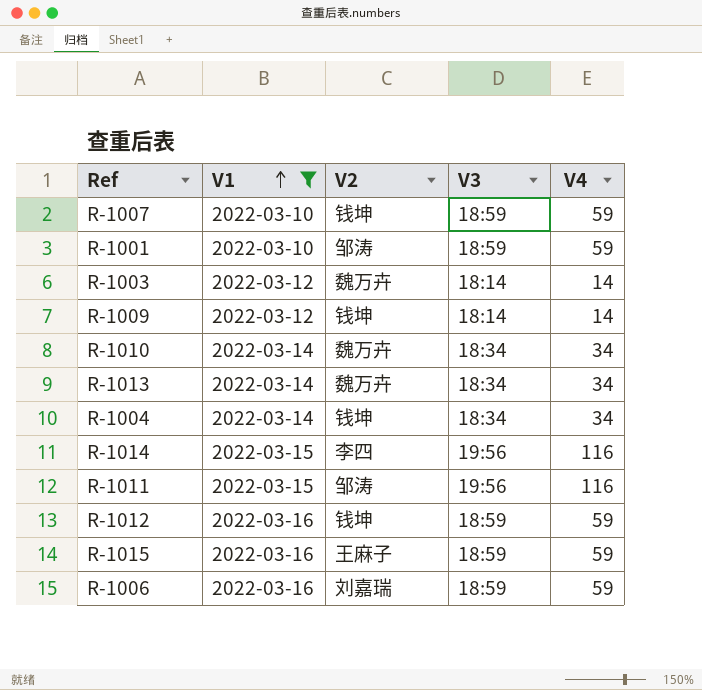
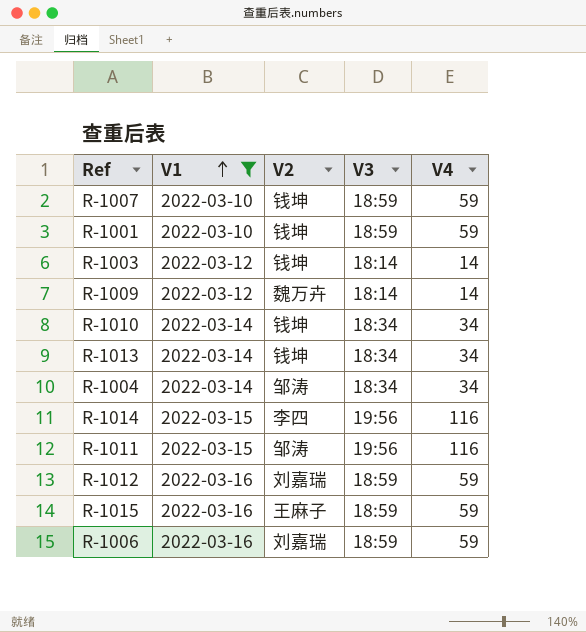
R-1001 | V2: 邹涛 -> 钱坤
R-1003 | V2: 魏万卉 -> 钱坤
R-1009 | V2: 钱坤 -> 魏万卉
R-1010 | V2: 魏万卉 -> 钱坤
R-1013 | V2: 魏万卉 -> 钱坤
R-1004 | V2: 钱坤 -> 邹涛
R-1012 | V2: 钱坤 -> 刘嘉瑞

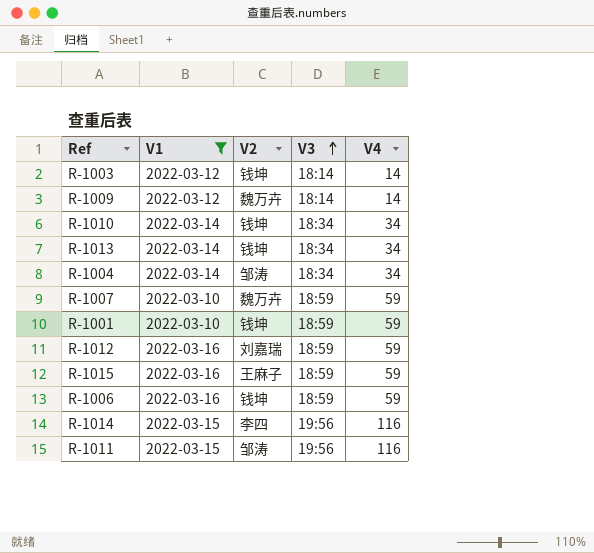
row order: V1 ascending -> V3 ascending
R-1007 | V2: 钱坤 -> 魏万卉
R-1006 | V2: 刘嘉瑞 -> 钱坤

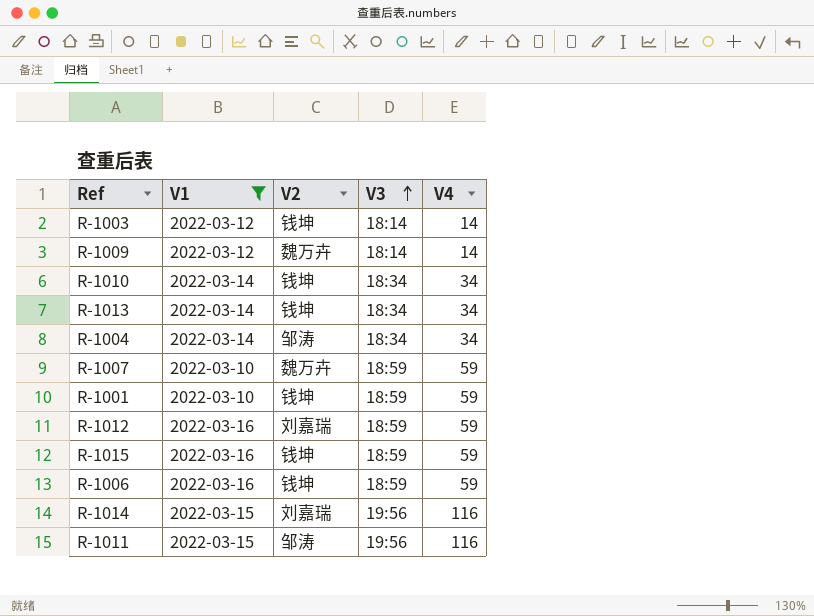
R-1015 | V2: 王麻子 -> 钱坤
R-1014 | V2: 李四 -> 刘嘉瑞

